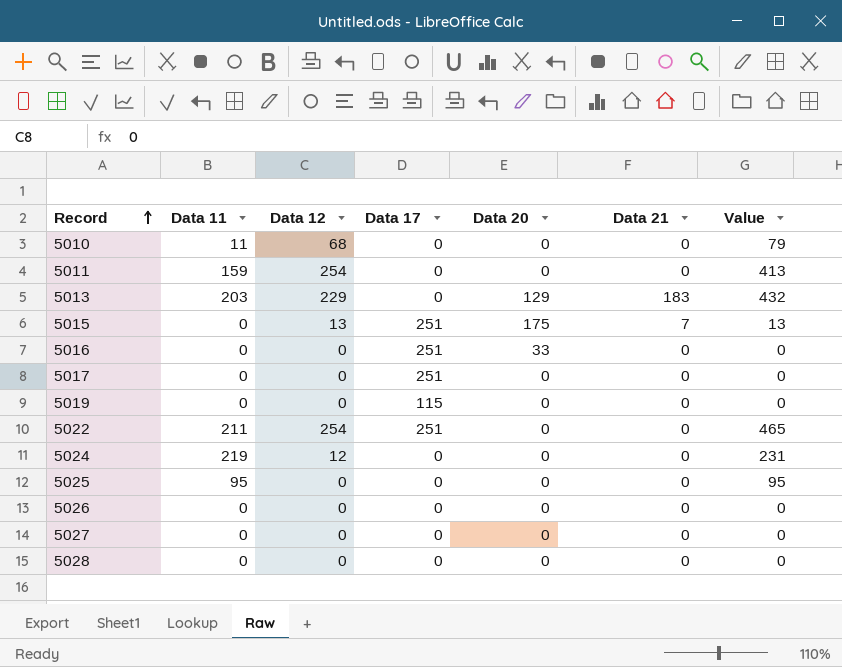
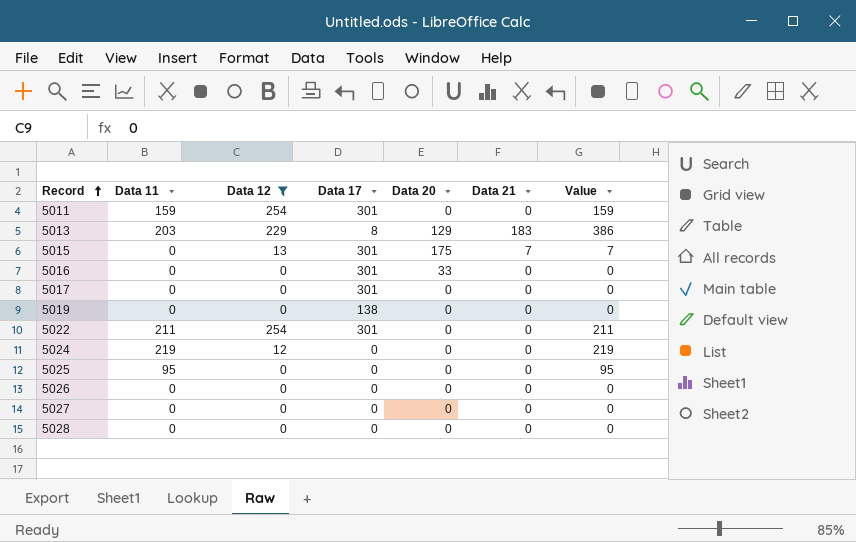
filter: none -> Data 12 != 68
column Value | formula: [Data 11] + [Data 12] -> [Data 11] + [Data 21]
5011 | Data 17: 0 -> 301
5013 | Data 17: 0 -> 8
5015 | Data 17: 251 -> 301
5016 | Data 17: 251 -> 301
5017 | Data 17: 251 -> 301
5019 | Data 17: 115 -> 138
5022 | Data 17: 251 -> 301

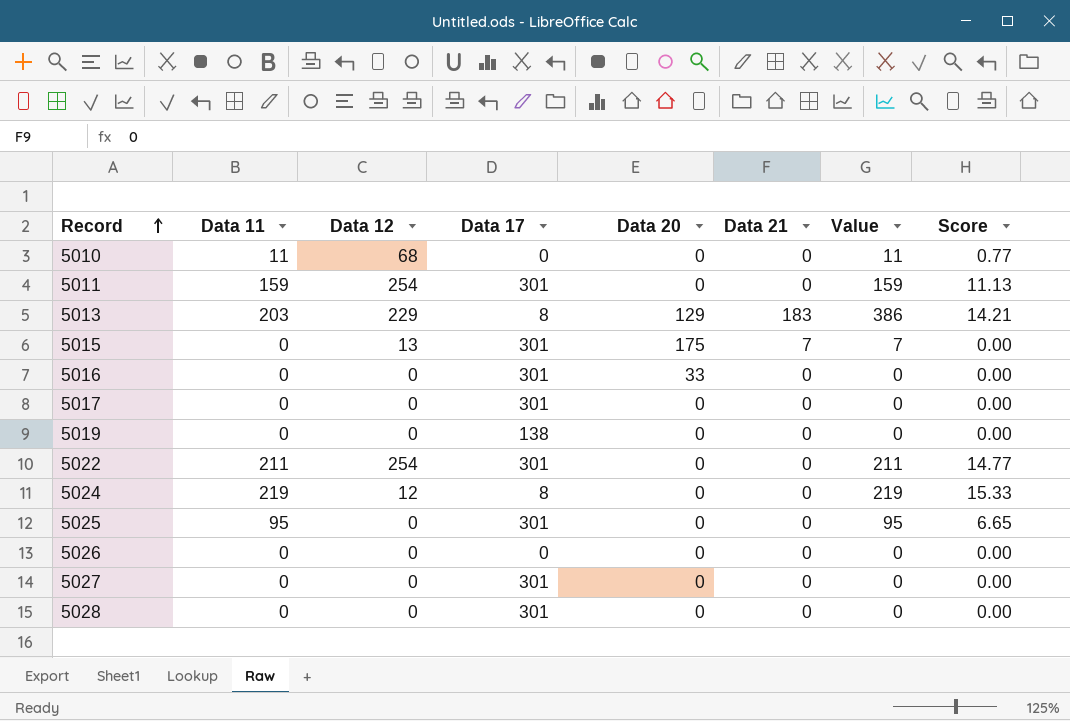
filter: Data 12 != 68 -> none
column Score | formula: none -> [Data 11] * 0.07
5024 | Data 17: 0 -> 8
5025 | Data 17: 0 -> 301
5027 | Data 17: 0 -> 301
5028 | Data 17: 0 -> 301

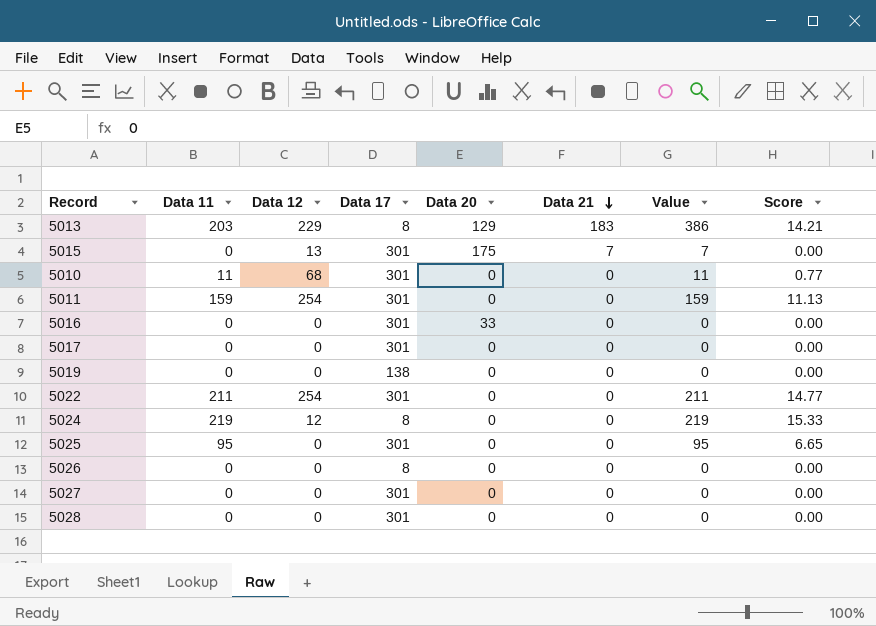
row order: Record ascending -> Data 21 descending
5010 | Data 17: 0 -> 301
5026 | Data 17: 0 -> 8

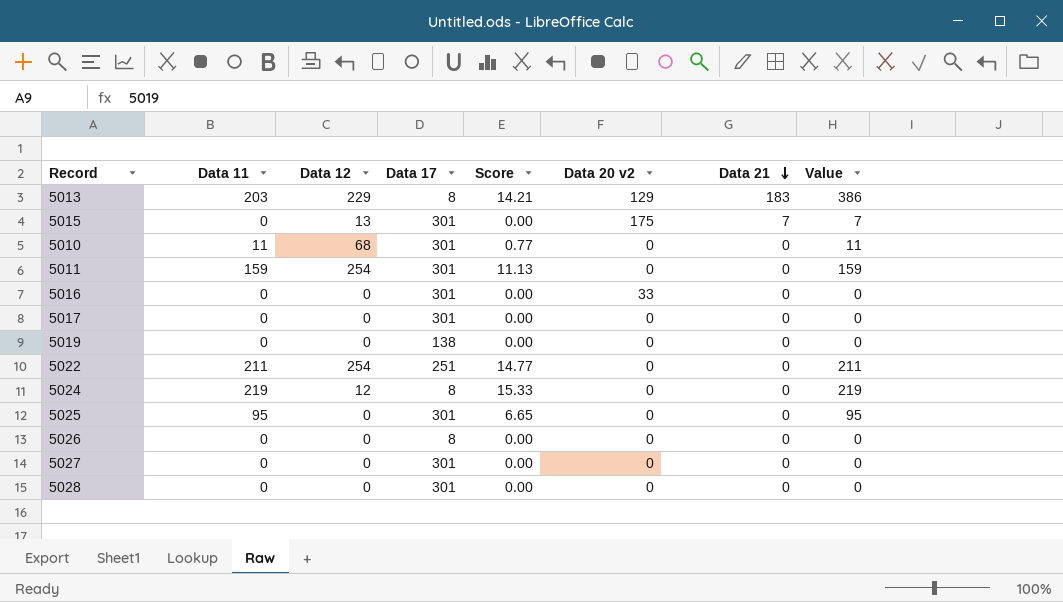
column Score | position: 8 -> 5
column name: Data 20 -> Data 20 v2
5022 | Data 17: 301 -> 251

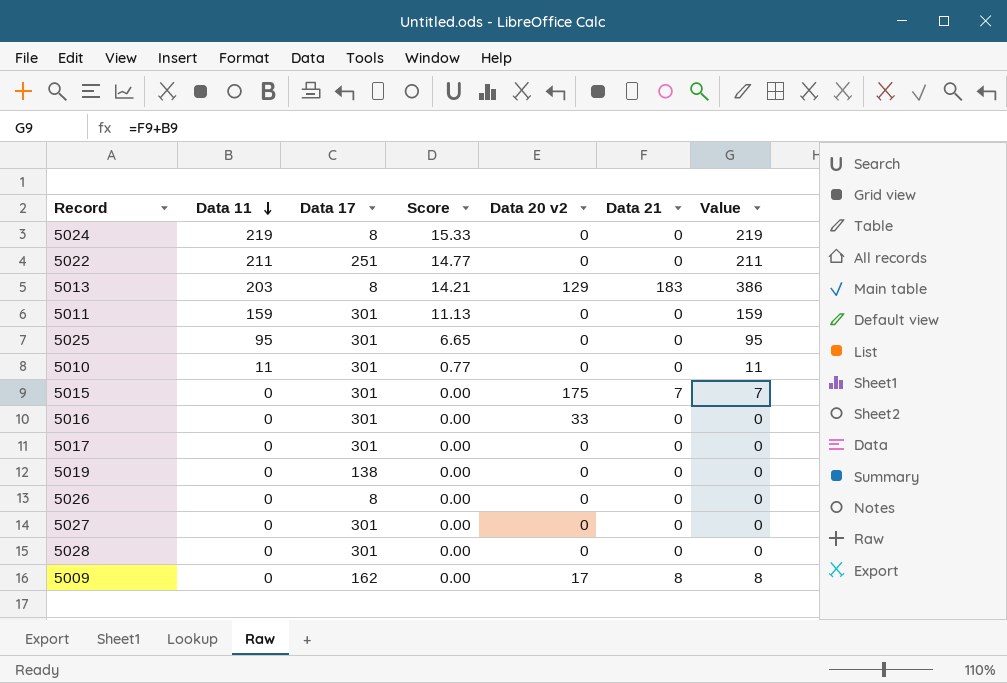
row order: Data 21 descending -> Data 11 descending
column Data 12 | position: 3 -> none
row 5009: none -> 0 | 162 | 0.00 | 17 | 8 | 8

